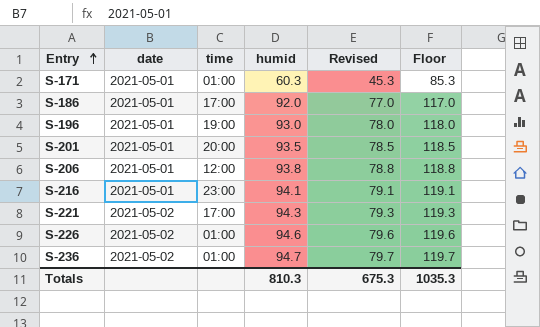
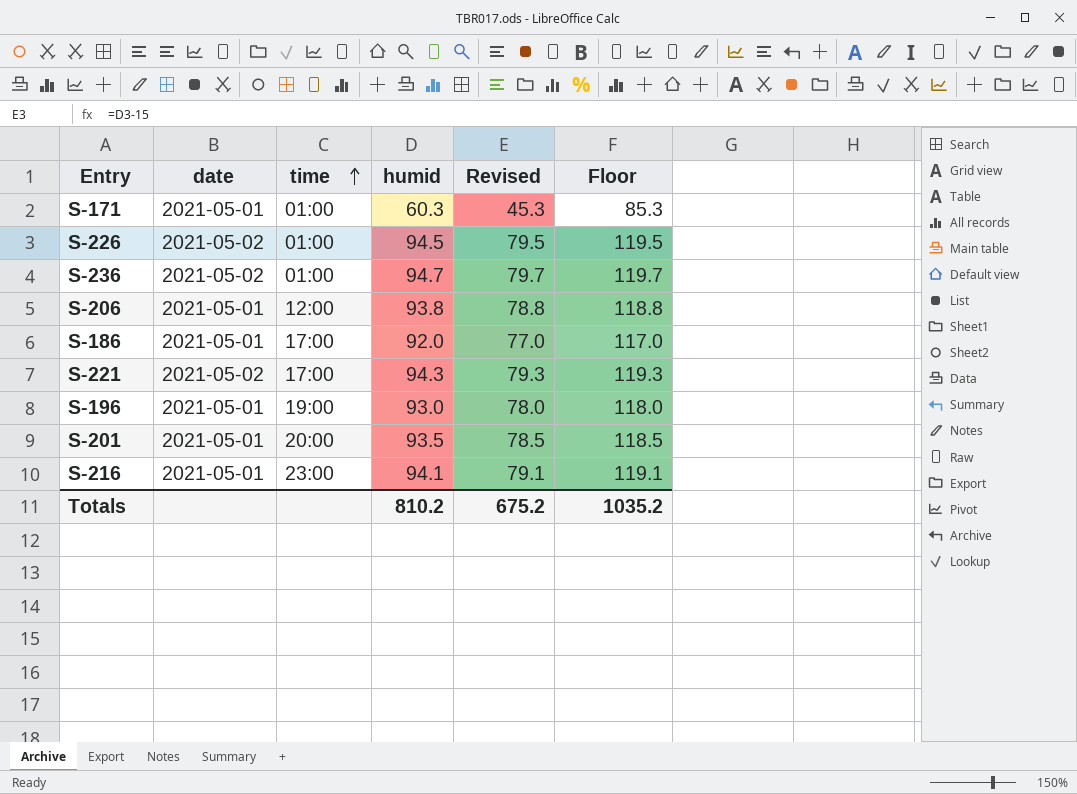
row order: Entry ascending -> time ascending
S-226 | humid: 94.6 -> 94.5
S-226 | Revised: 79.6 -> 79.5
S-226 | Floor: 119.6 -> 119.5
Totals | humid: 810.3 -> 810.2
Totals | Revised: 675.3 -> 675.2
Totals | Floor: 1035.3 -> 1035.2

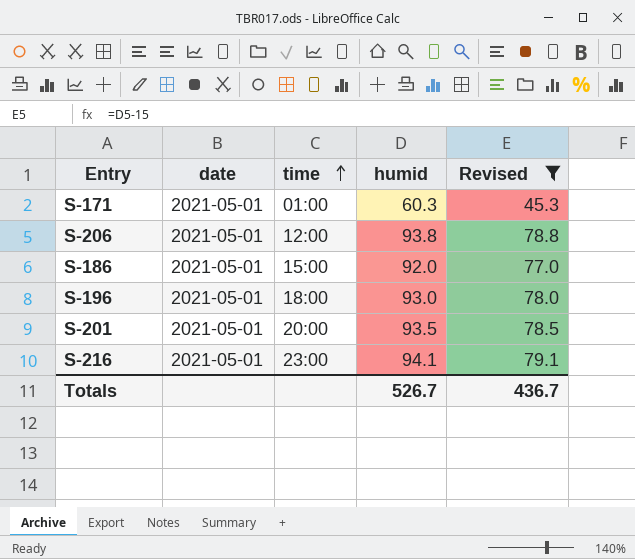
filter: none -> Revised <= 79.1
column Floor | formula: [humid] + 25 -> none
S-186 | time: 17:00 -> 15:00
S-196 | time: 19:00 -> 18:00
Totals | humid: 810.2 -> 526.7
Totals | Revised: 675.2 -> 436.7

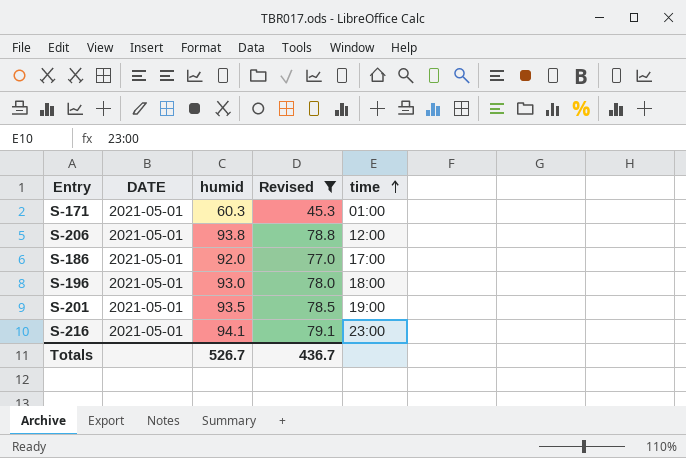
column name: date -> DATE
column time | position: 3 -> 5
S-186 | time: 15:00 -> 17:00
S-201 | time: 20:00 -> 19:00

